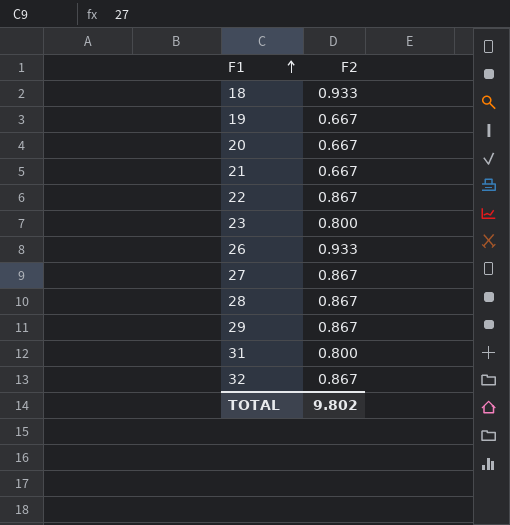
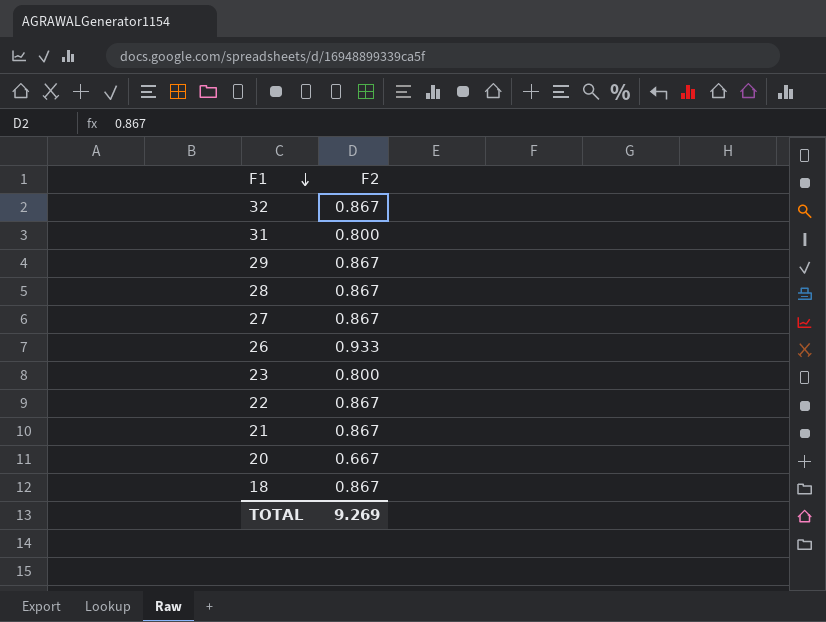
row order: F1 ascending -> F1 descending
row 19: 0.667 -> none
21 | F2: 0.667 -> 0.867
18 | F2: 0.933 -> 0.867
TOTAL | F2: 9.802 -> 9.269

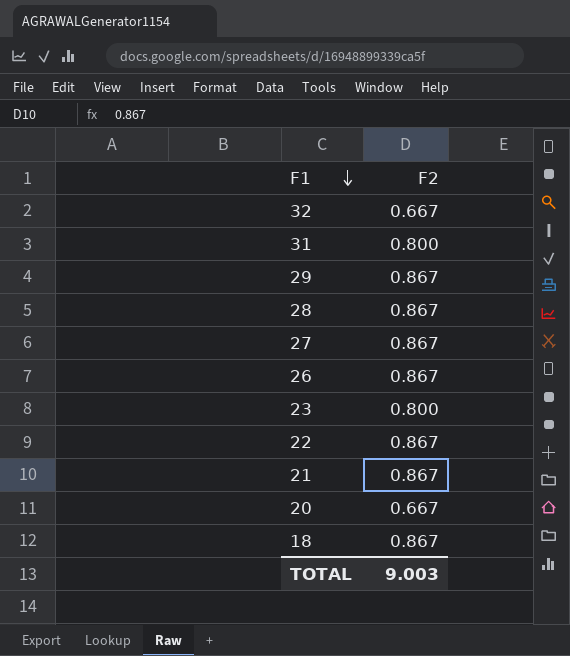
32 | F2: 0.867 -> 0.667
26 | F2: 0.933 -> 0.867
TOTAL | F2: 9.269 -> 9.003

